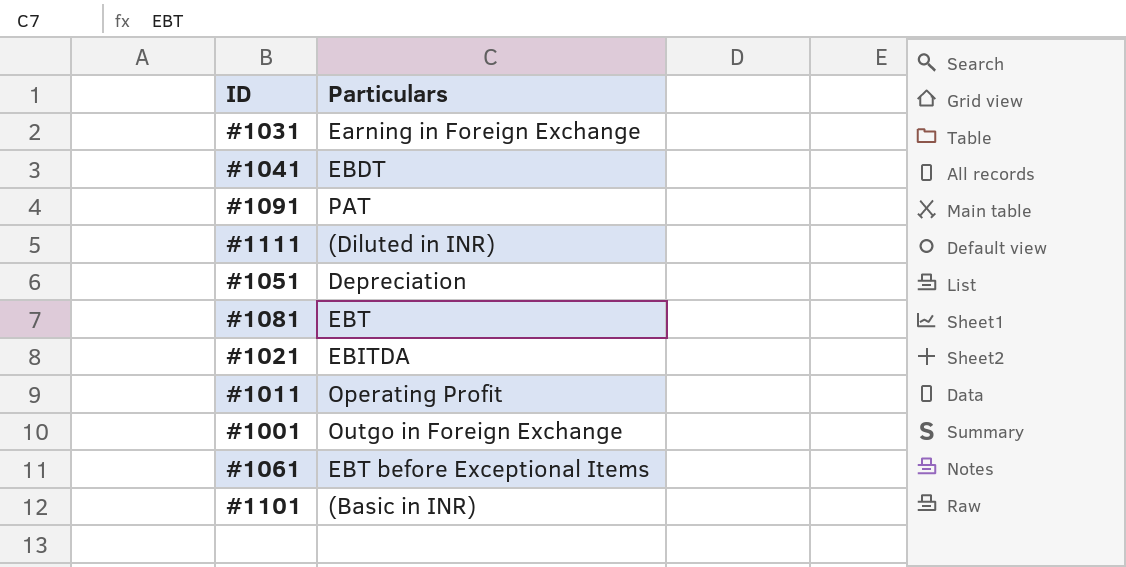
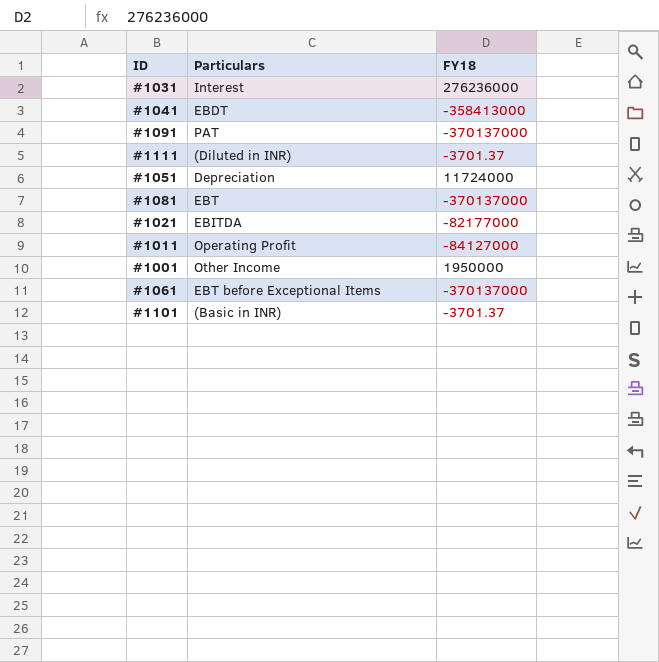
column FY18 | position: none -> 3
#1031 | Particulars: Earning in Foreign Exchange -> Interest
#1001 | Particulars: Outgo in Foreign Exchange -> Other Income

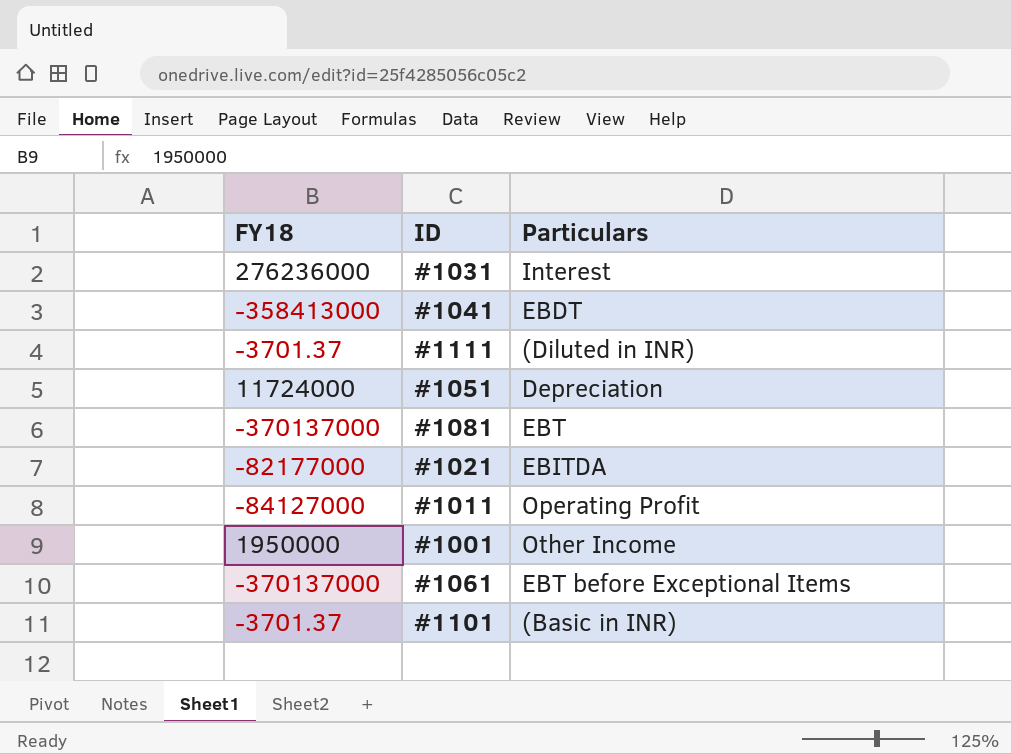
column FY18 | position: 3 -> 1
row #1091: PAT | -370137000 -> none

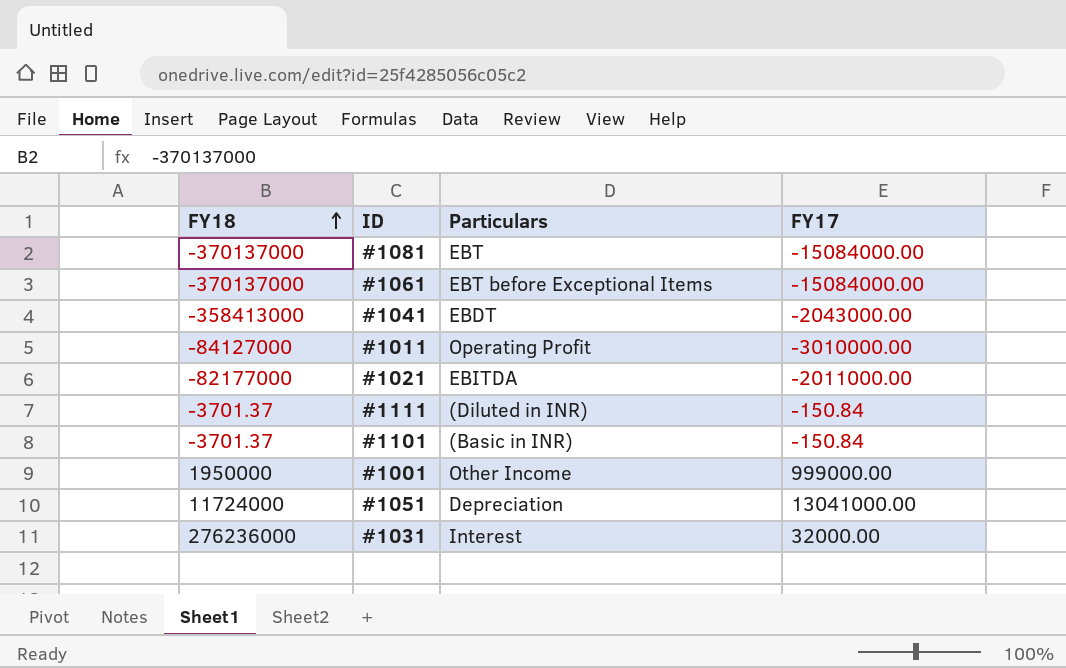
row order: none -> FY18 ascending
column FY17 | position: none -> 4

